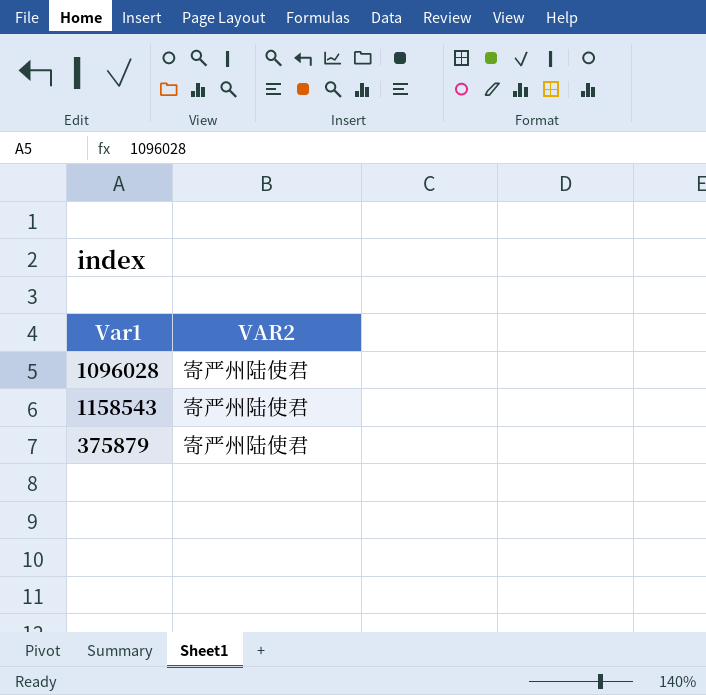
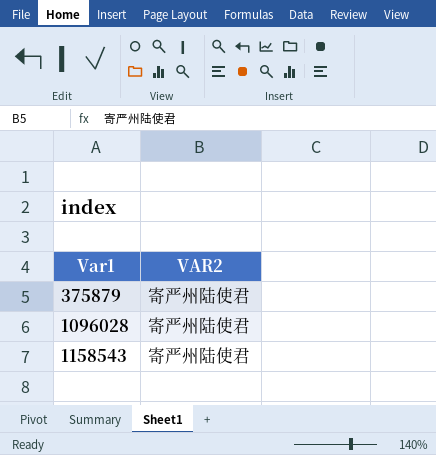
row order: none -> Var1 ascending

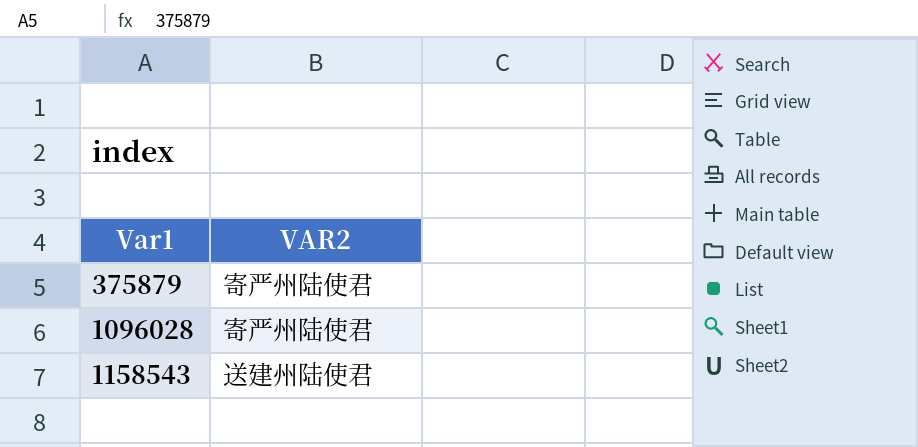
1158543 | VAR2: 寄严州陆使君 -> 送建州陆使君

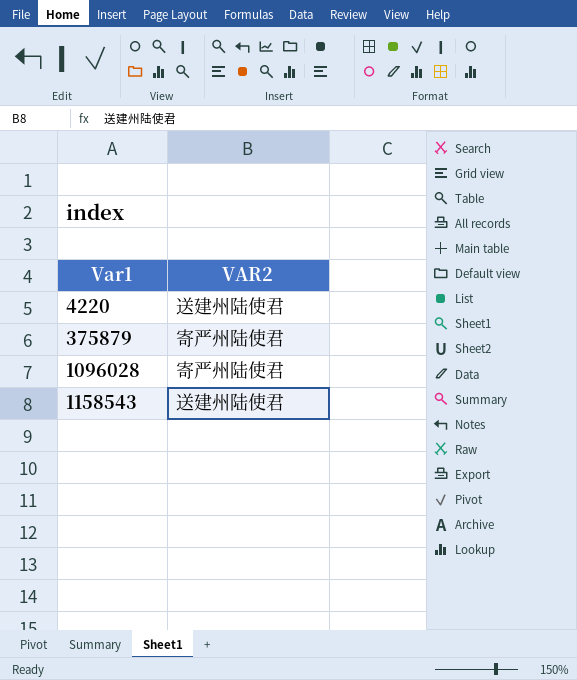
row 4220: none -> 送建州陆使君

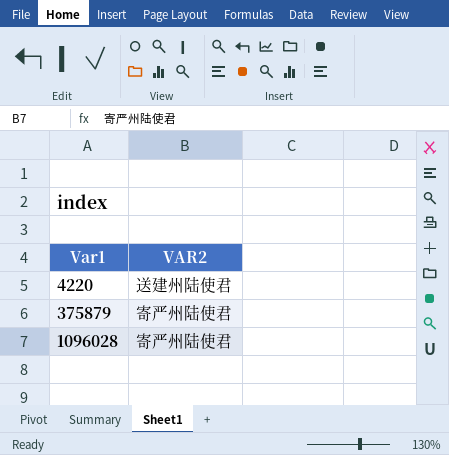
row 1158543: 送建州陆使君 -> none

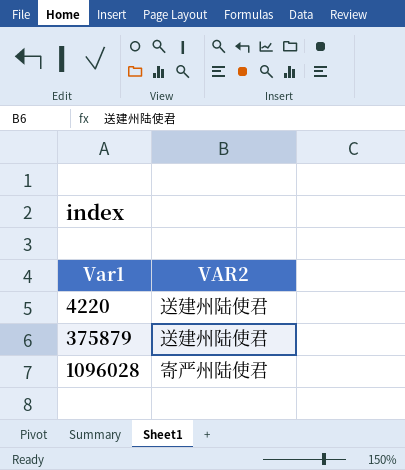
375879 | VAR2: 寄严州陆使君 -> 送建州陆使君

